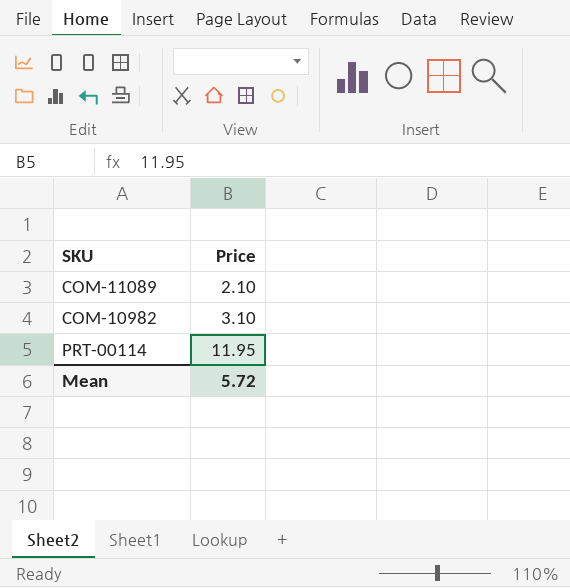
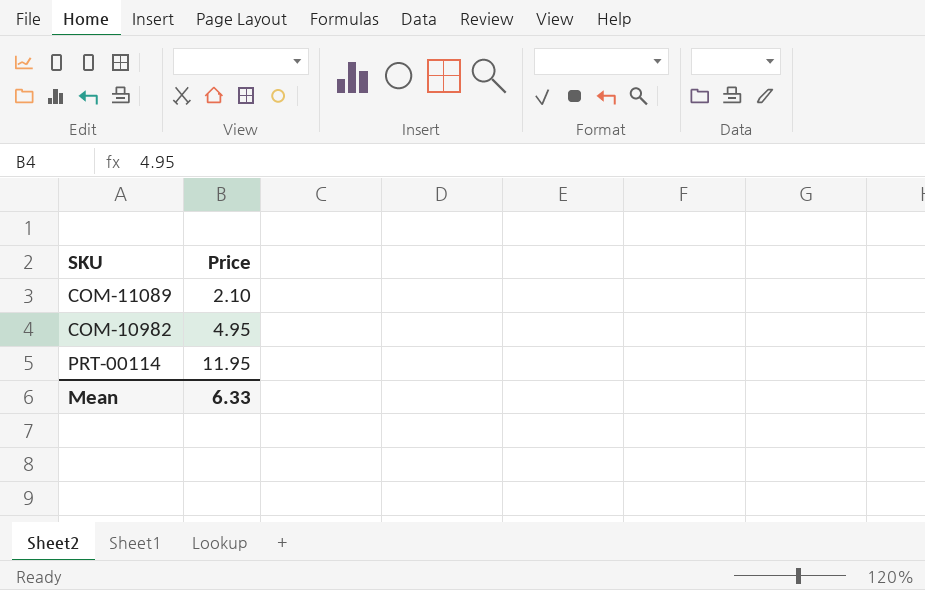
COM-10982 | Price: 3.10 -> 4.95
Mean | Price: 5.72 -> 6.33

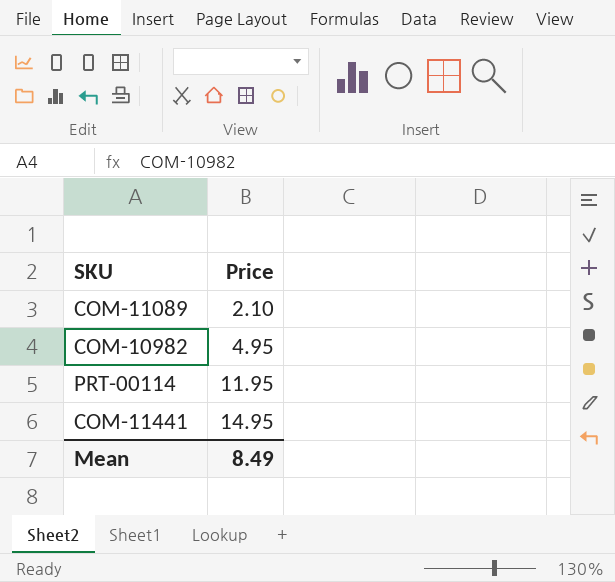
row COM-11441: none -> 14.95
Mean | Price: 6.33 -> 8.49

